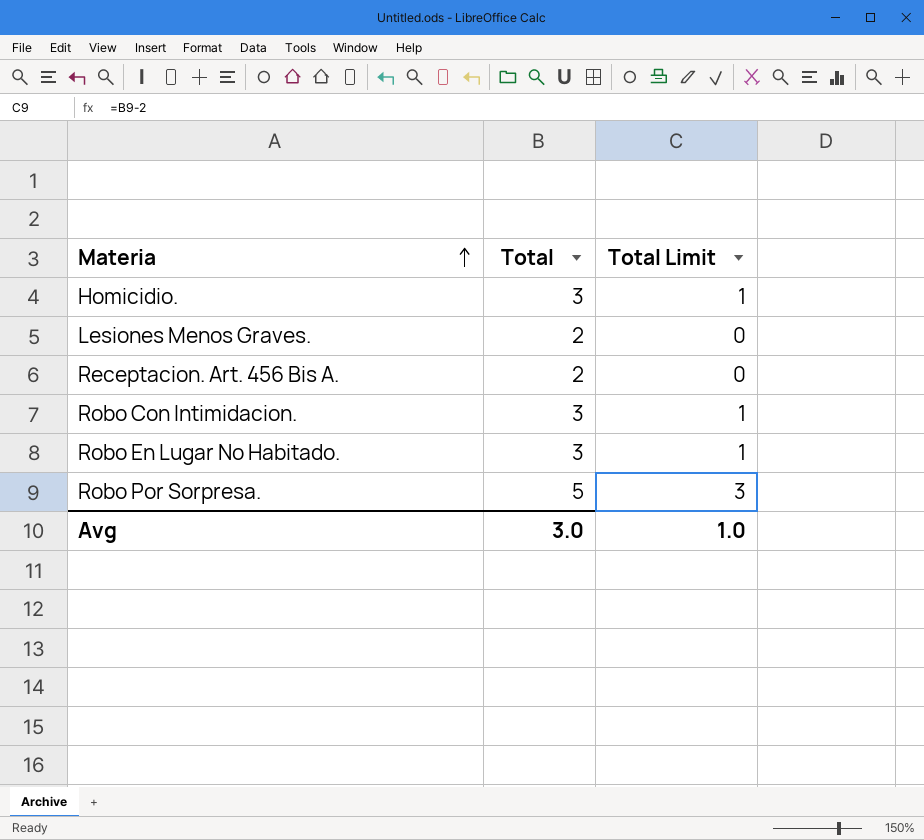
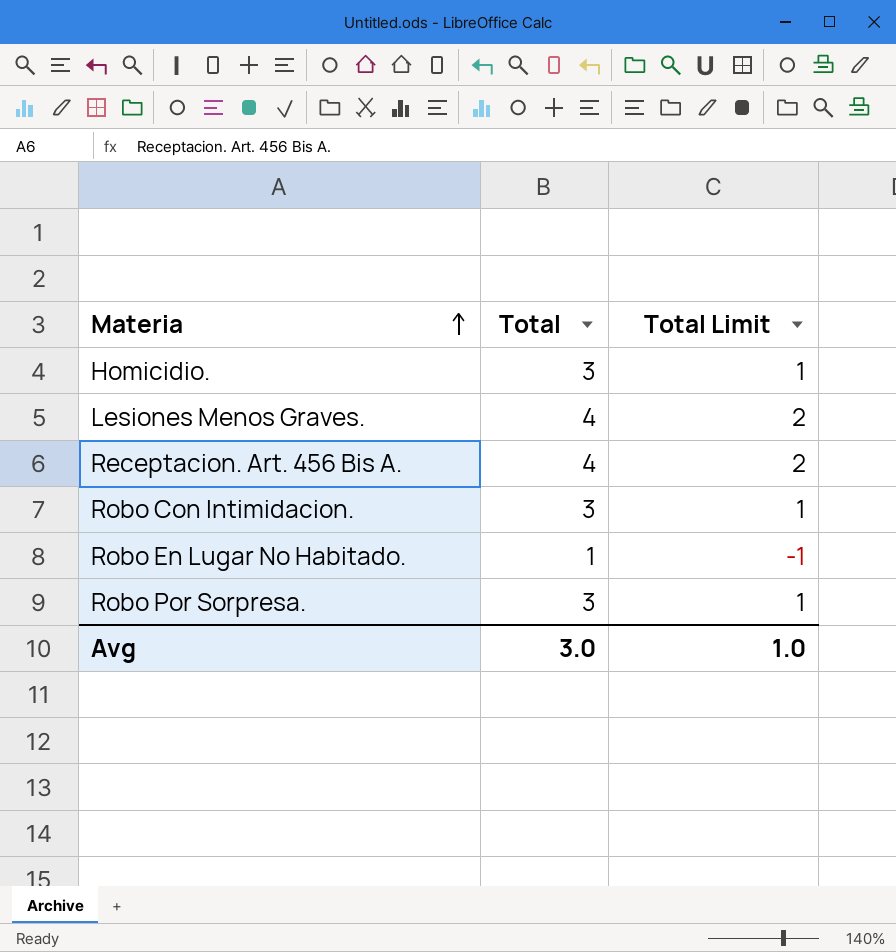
Lesiones Menos Graves. | Total: 2 -> 4
Lesiones Menos Graves. | Total Limit: 0 -> 2
Receptacion. Art. 456 Bis A. | Total: 2 -> 4
Receptacion. Art. 456 Bis A. | Total Limit: 0 -> 2
Robo En Lugar No Habitado. | Total: 3 -> 1
Robo En Lugar No Habitado. | Total Limit: 1 -> -1
Robo Por Sorpresa. | Total: 5 -> 3
Robo Por Sorpresa. | Total Limit: 3 -> 1

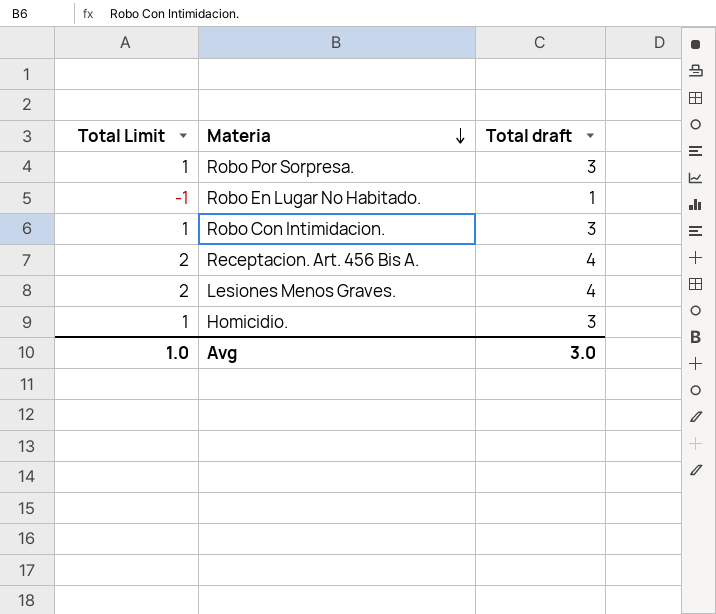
row order: Materia ascending -> Materia descending
column Total Limit | position: 3 -> 1
column name: Total -> Total draft

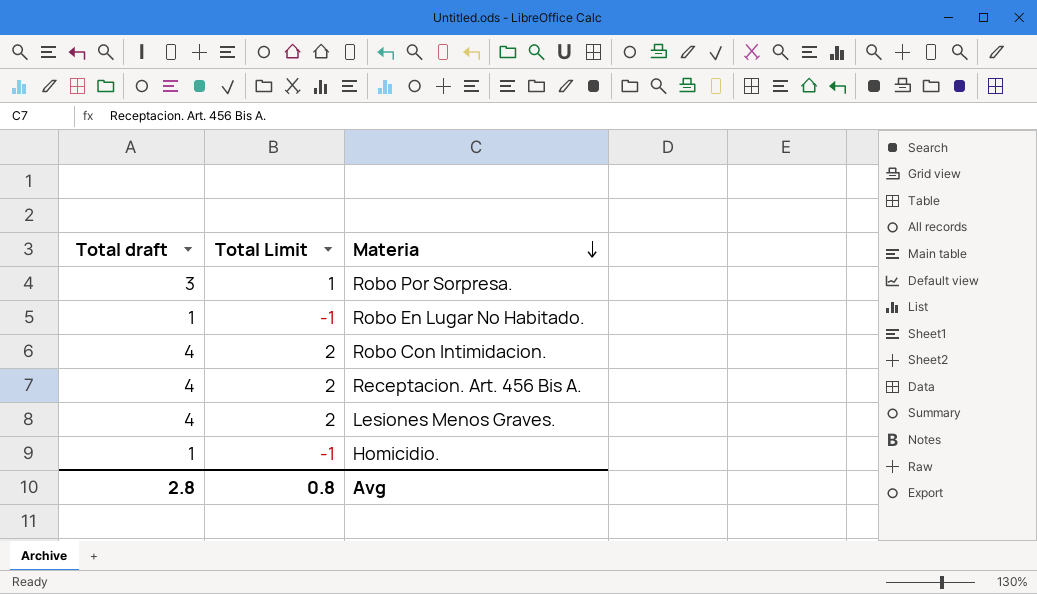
column Total draft | position: 3 -> 1
Robo Con Intimidacion. | Total draft: 3 -> 4
Robo Con Intimidacion. | Total Limit: 1 -> 2
Homicidio. | Total draft: 3 -> 1
Homicidio. | Total Limit: 1 -> -1
Avg | Total draft: 3.0 -> 2.8
Avg | Total Limit: 1.0 -> 0.8

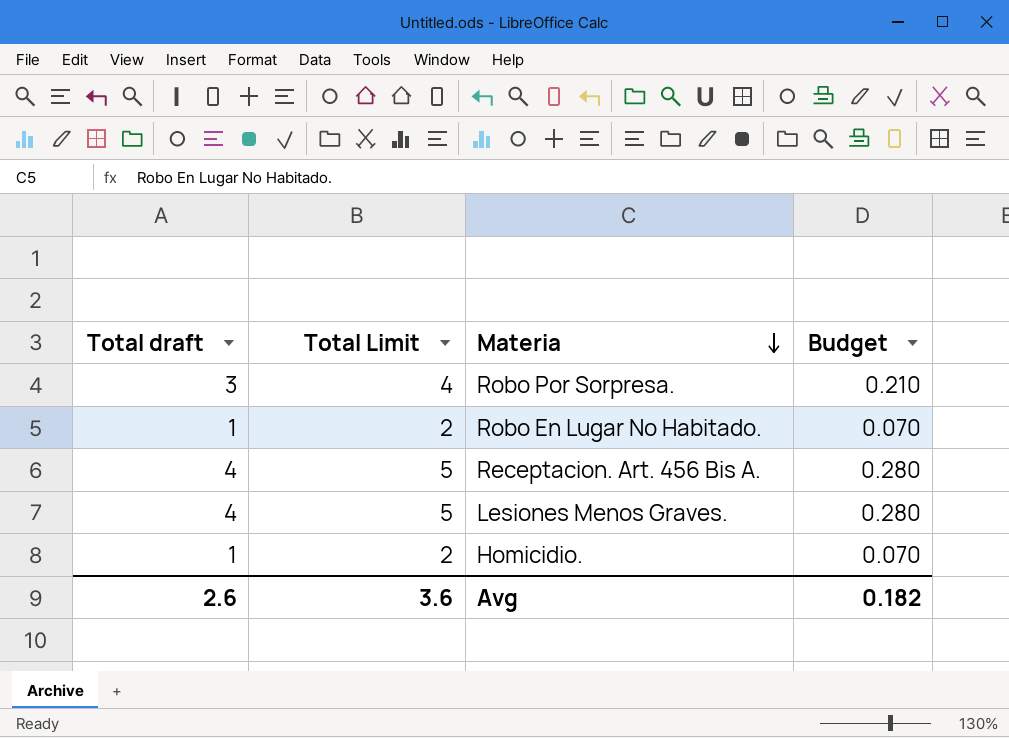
column Total Limit | formula: [Total draft] - 2 -> [Total draft] + 1
column Budget | formula: none -> [Total draft] * 0.07
row Robo Con Intimidacion.: 4 | 2 -> none
Avg | Total draft: 2.8 -> 2.6
Avg | Total Limit: 0.8 -> 3.6

